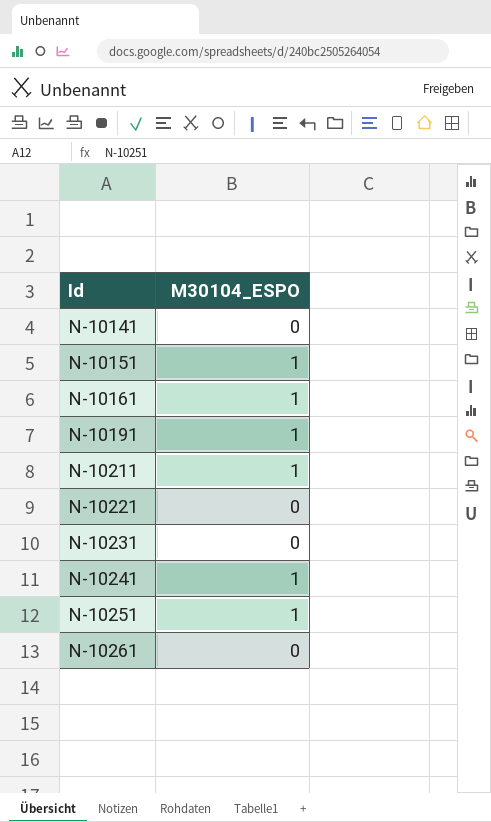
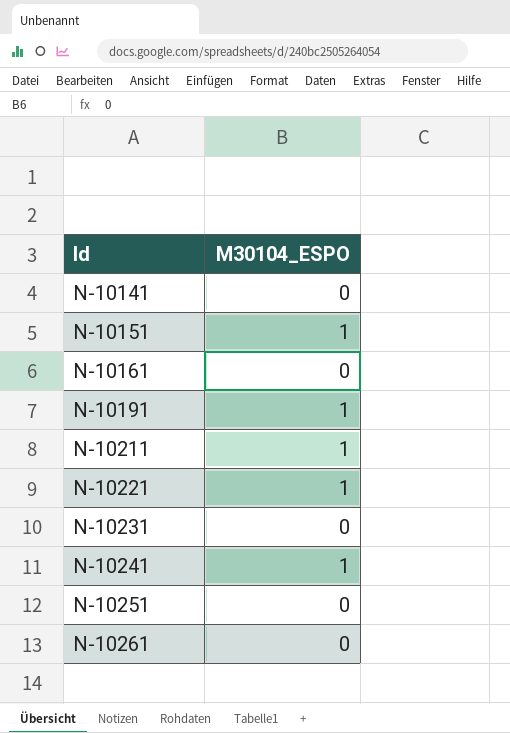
N-10161 | M30104_ESPO: 1 -> 0
N-10221 | M30104_ESPO: 0 -> 1
N-10251 | M30104_ESPO: 1 -> 0

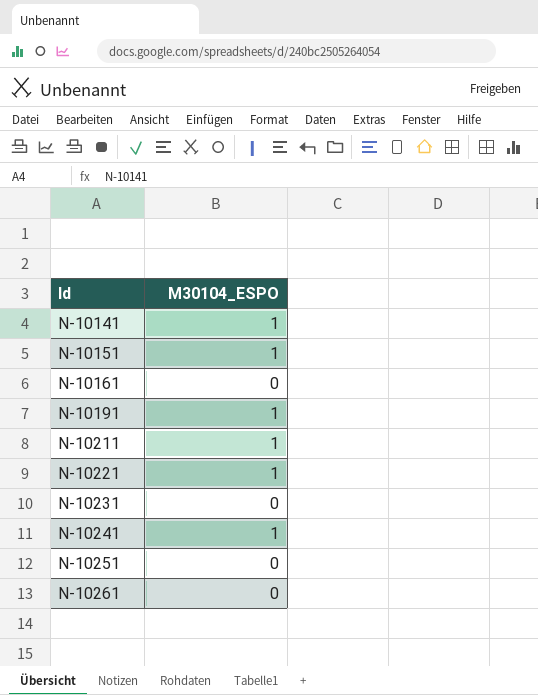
N-10141 | M30104_ESPO: 0 -> 1

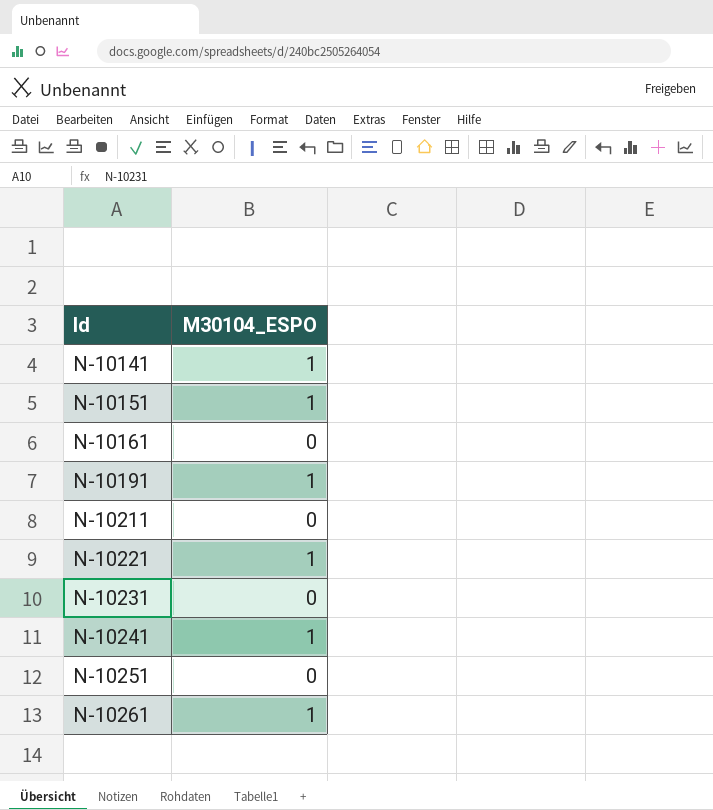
N-10211 | M30104_ESPO: 1 -> 0
N-10261 | M30104_ESPO: 0 -> 1

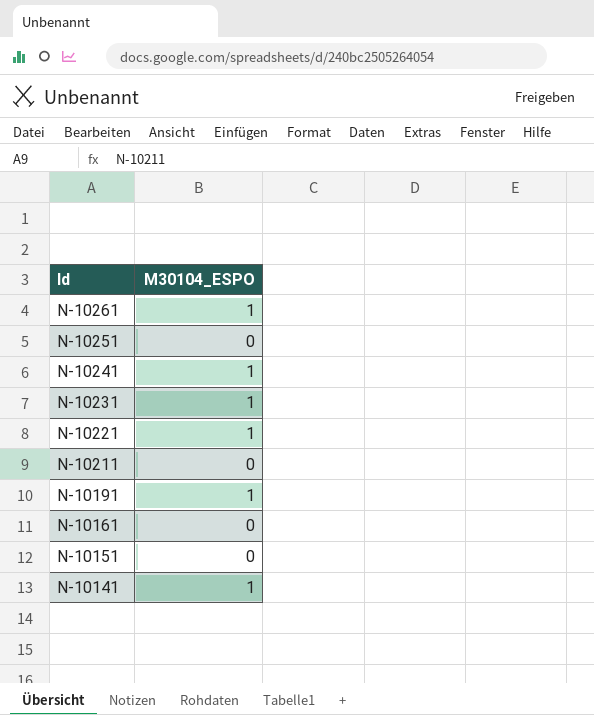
row order: Id ascending -> Id descending
N-10231 | M30104_ESPO: 0 -> 1
N-10151 | M30104_ESPO: 1 -> 0

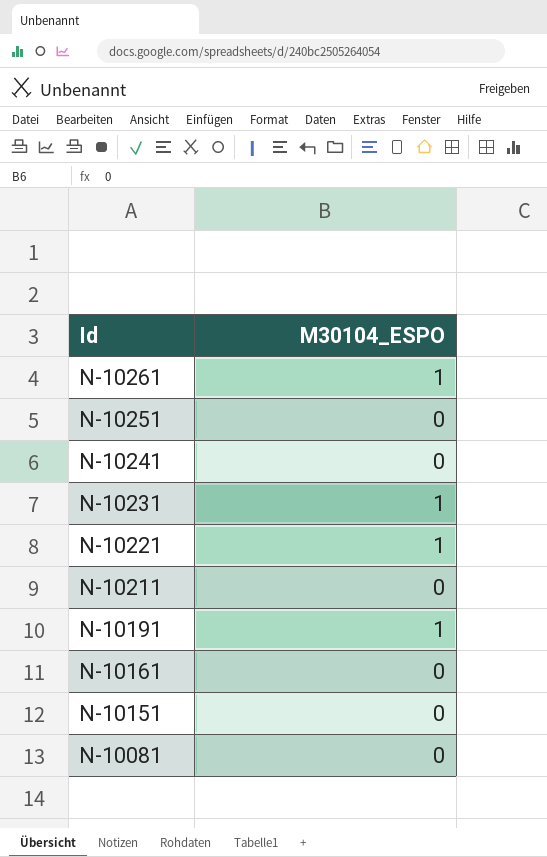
row N-10141: 1 -> none
N-10241 | M30104_ESPO: 1 -> 0
row N-10081: none -> 0

